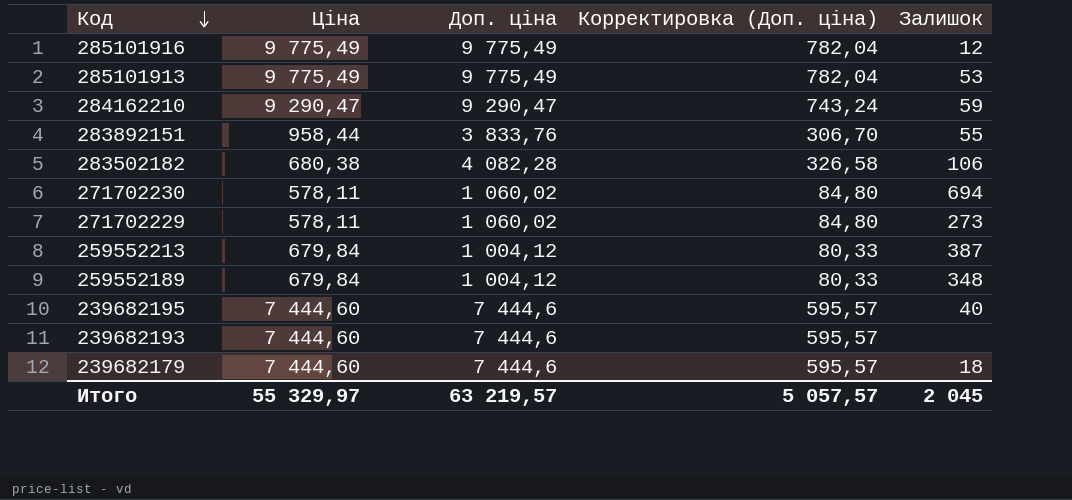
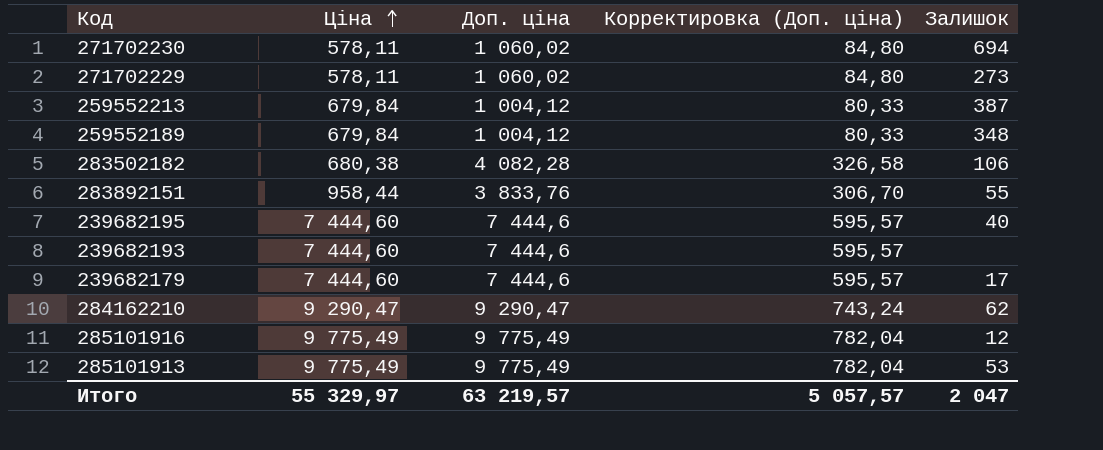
row order: Код descending -> Ціна ascending
239682179 | Залишок: 18 -> 17
284162210 | Залишок: 59 -> 62
Итого | Залишок: 2 045 -> 2 047

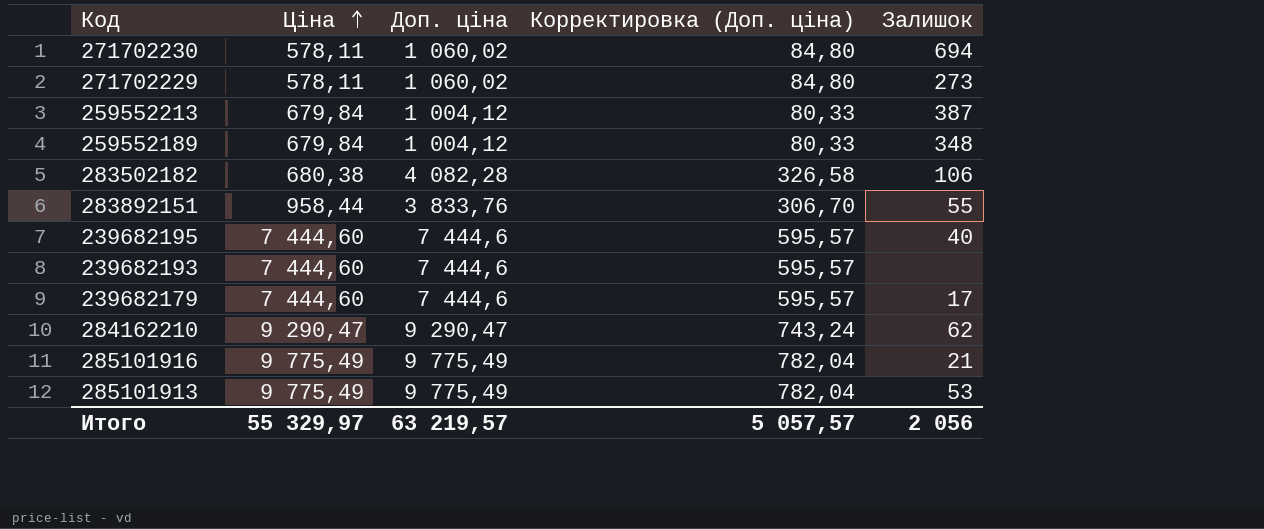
285101916 | Залишок: 12 -> 21
Итого | Залишок: 2 047 -> 2 056

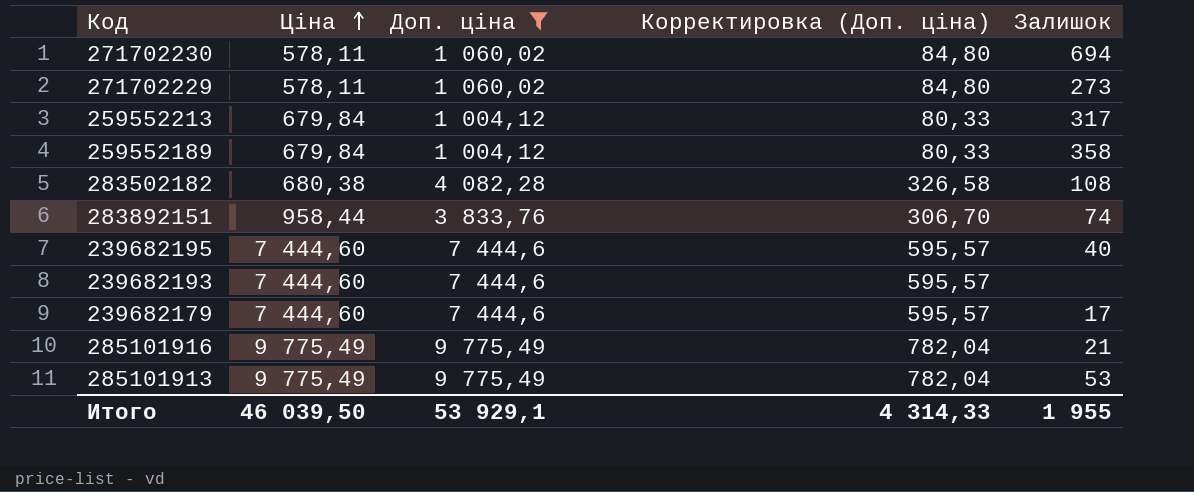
filter: none -> Доп. ціна != 9 290,47
259552213 | Залишок: 387 -> 317
259552189 | Залишок: 348 -> 358
283502182 | Залишок: 106 -> 108
283892151 | Залишок: 55 -> 74
Итого | Ціна: 55 329,97 -> 46 039,50
Итого | Доп. ціна: 63 219,57 -> 53 929,1
Итого | Корректировка (Доп. ціна): 5 057,57 -> 4 314,33
Итого | Залишок: 2 056 -> 1 955

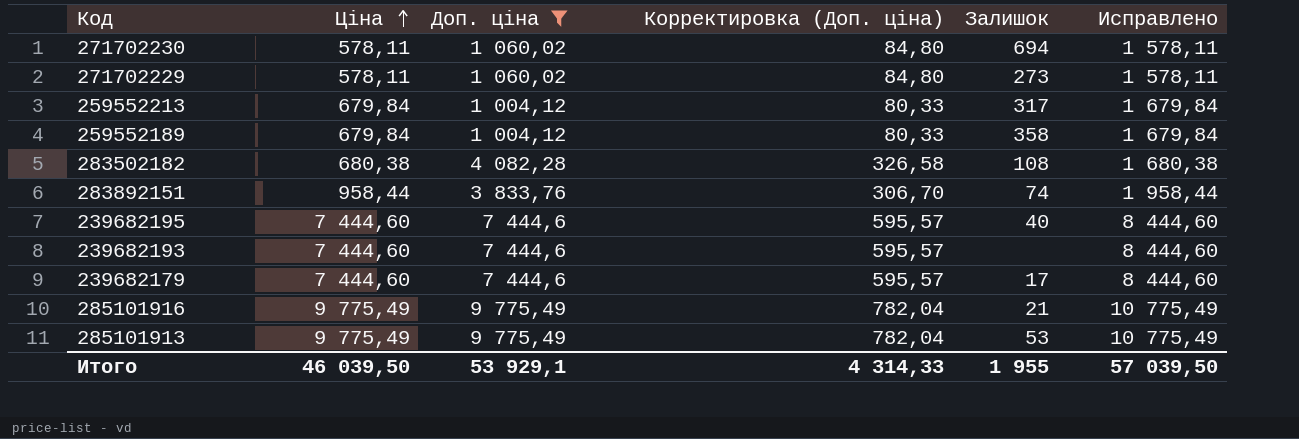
column Исправлено | formula: none -> [Ціна] + 1000

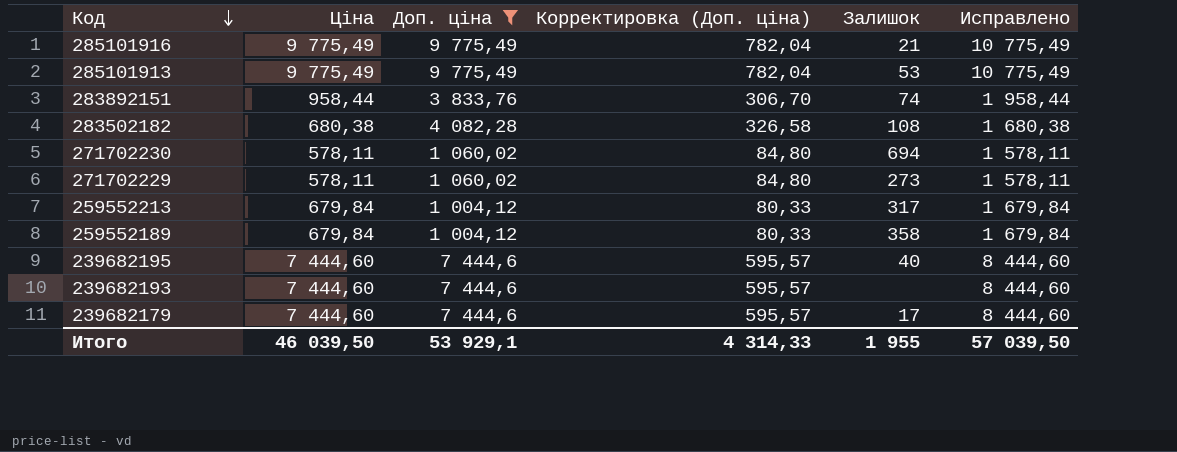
row order: Ціна ascending -> Код descending

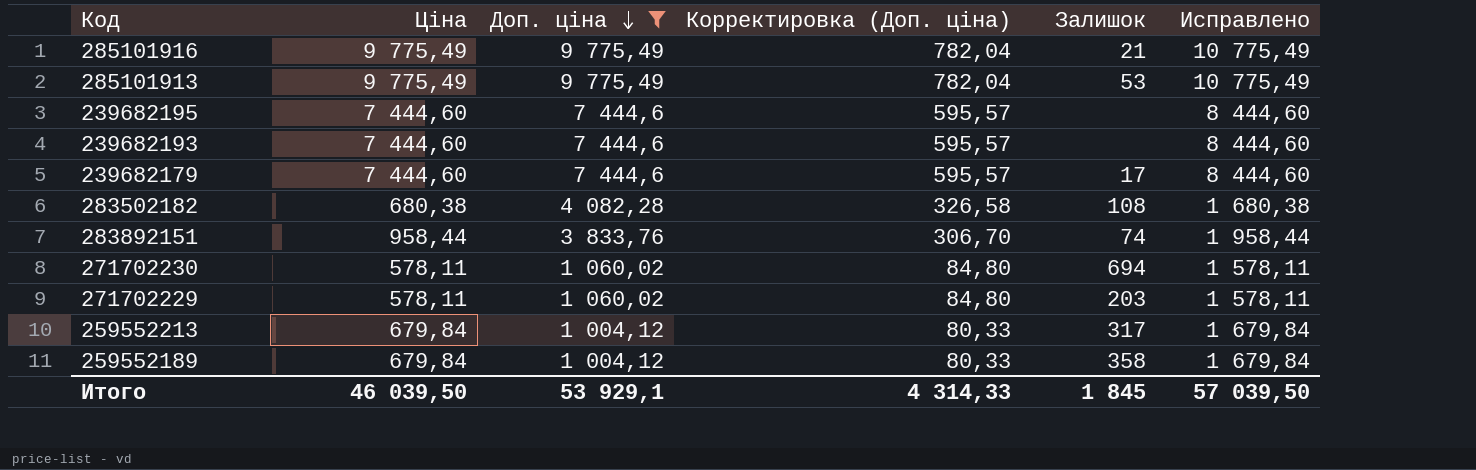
row order: Код descending -> Доп. ціна descending
239682195 | Залишок: 40 -> none
271702229 | Залишок: 273 -> 203
Итого | Залишок: 1 955 -> 1 845

